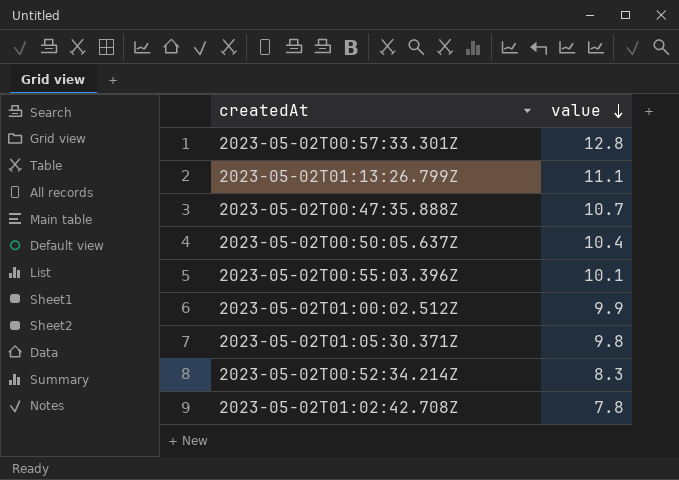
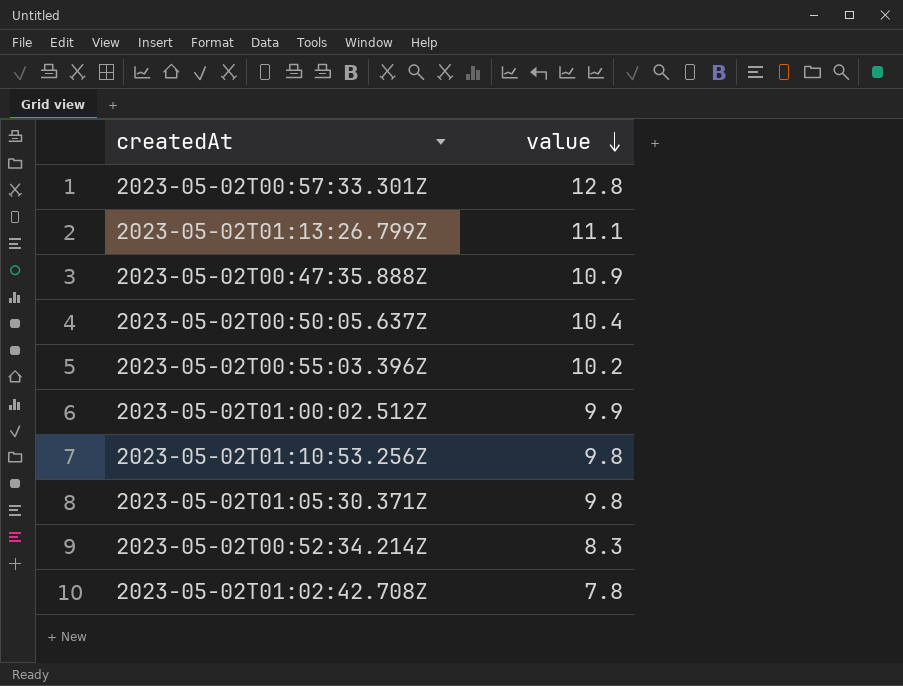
2023-05-02T00:47:35.888Z | value: 10.7 -> 10.9
2023-05-02T00:55:03.396Z | value: 10.1 -> 10.2
row 2023-05-02T01:10:53.256Z: none -> 9.8

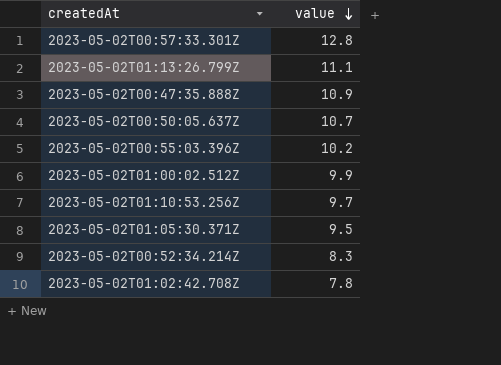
2023-05-02T00:50:05.637Z | value: 10.4 -> 10.7
2023-05-02T01:10:53.256Z | value: 9.8 -> 9.7
2023-05-02T01:05:30.371Z | value: 9.8 -> 9.5

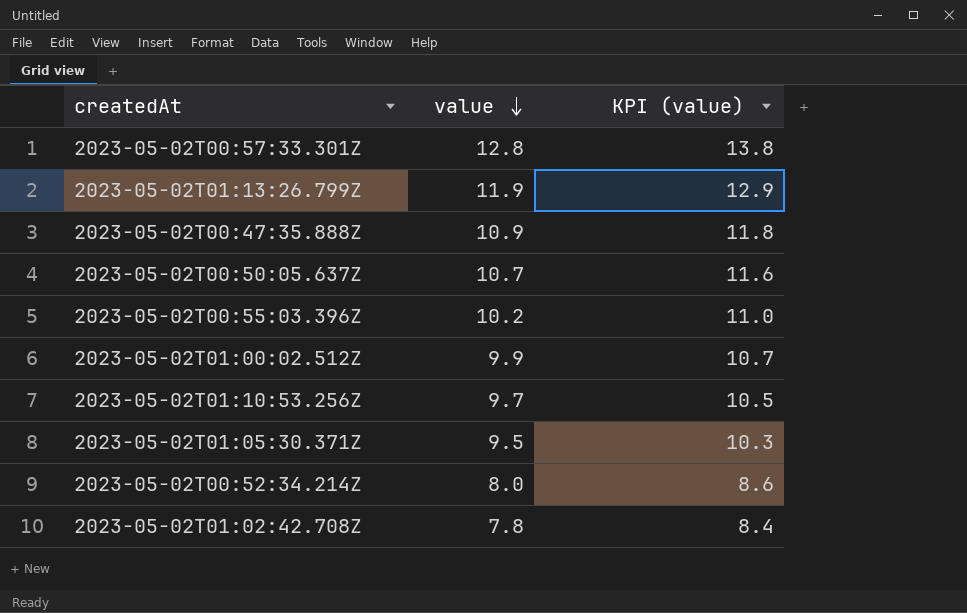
column KPI (value) | formula: none -> [value] * 1.08
2023-05-02T01:13:26.799Z | value: 11.1 -> 11.9
2023-05-02T00:52:34.214Z | value: 8.3 -> 8.0

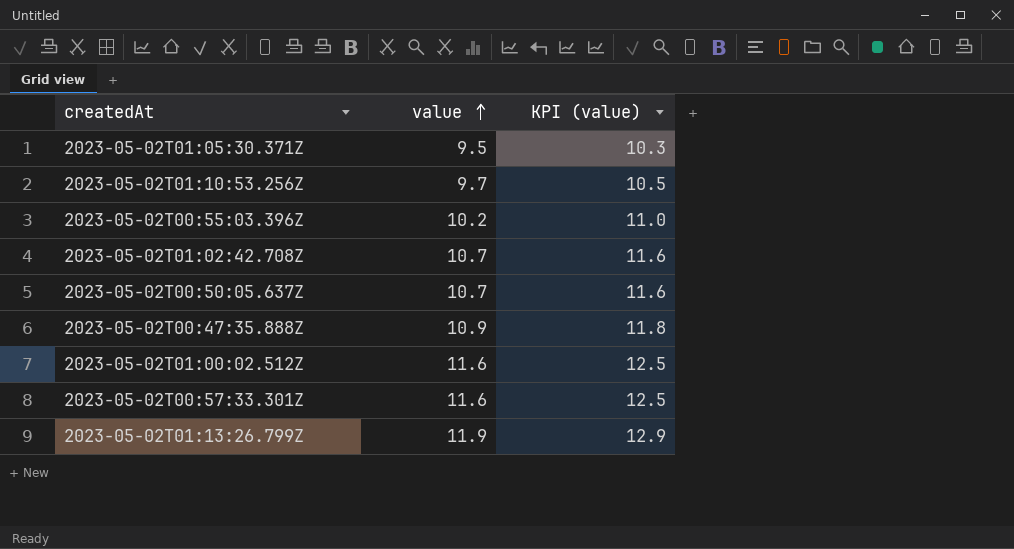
row order: value descending -> value ascending
row 2023-05-02T00:52:34.214Z: 8.0 | 8.6 -> none
2023-05-02T01:02:42.708Z | value: 7.8 -> 10.7
2023-05-02T01:02:42.708Z | KPI (value): 8.4 -> 11.6
2023-05-02T01:00:02.512Z | value: 9.9 -> 11.6
2023-05-02T01:00:02.512Z | KPI (value): 10.7 -> 12.5
2023-05-02T00:57:33.301Z | value: 12.8 -> 11.6
2023-05-02T00:57:33.301Z | KPI (value): 13.8 -> 12.5

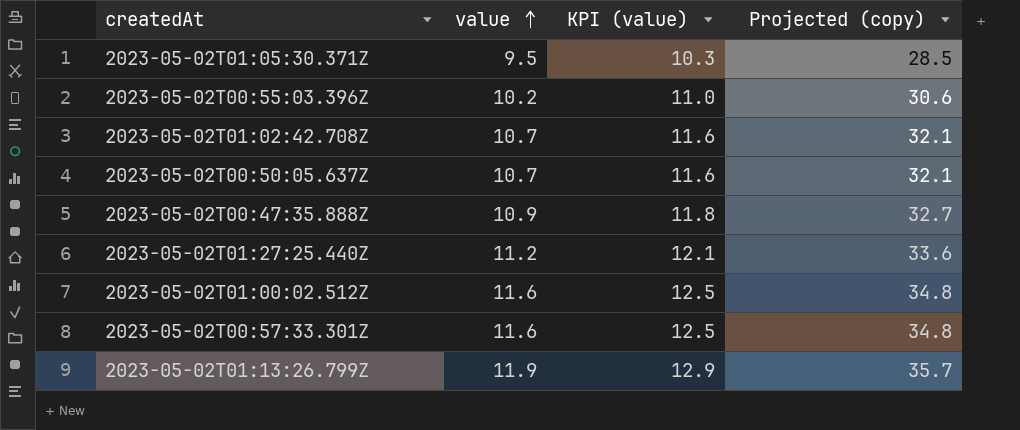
column Projected (copy) | formula: none -> [value] * 3
row 2023-05-02T01:10:53.256Z: 9.7 | 10.5 -> none
row 2023-05-02T01:27:25.440Z: none -> 11.2 | 12.1 | 33.6

